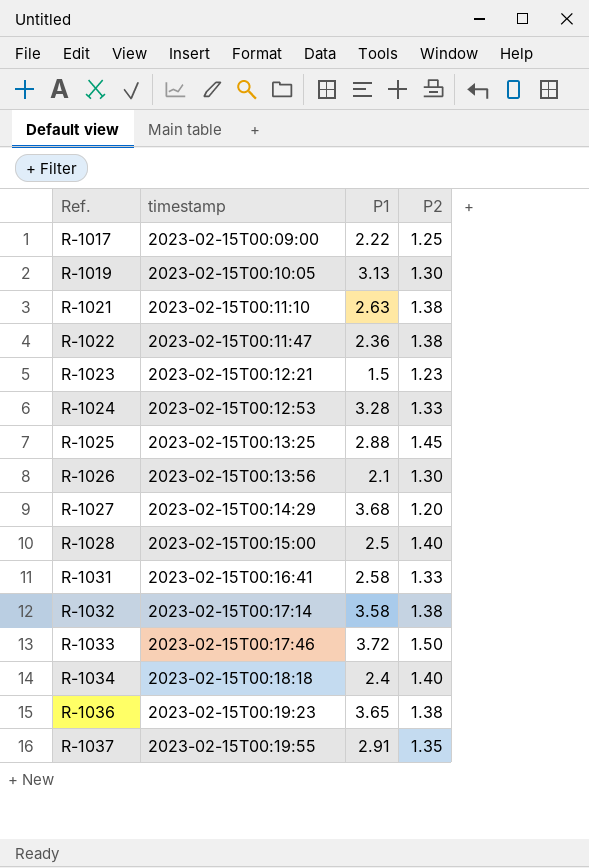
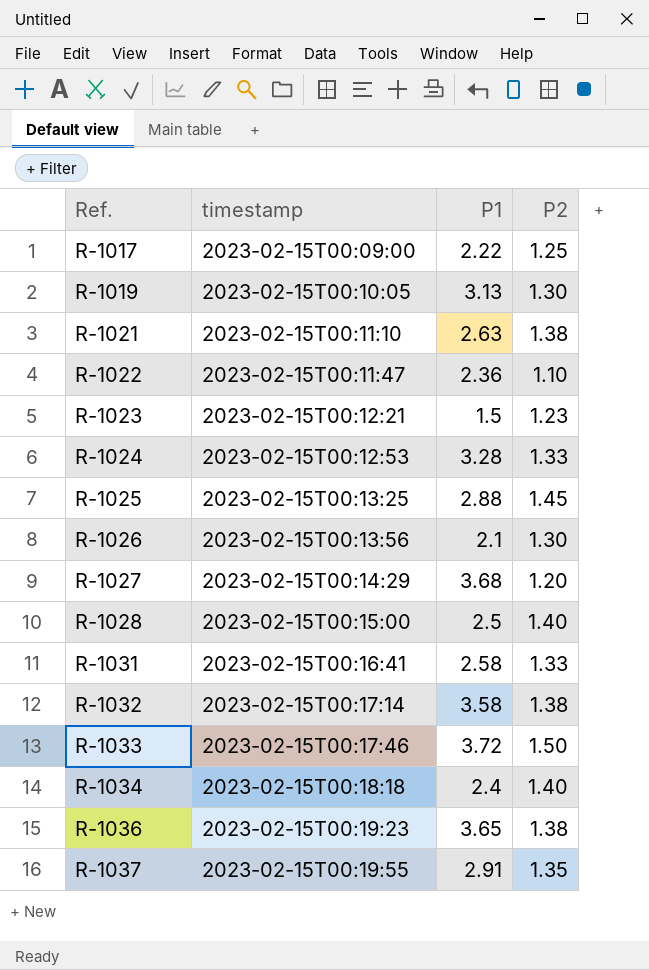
R-1022 | P2: 1.38 -> 1.10

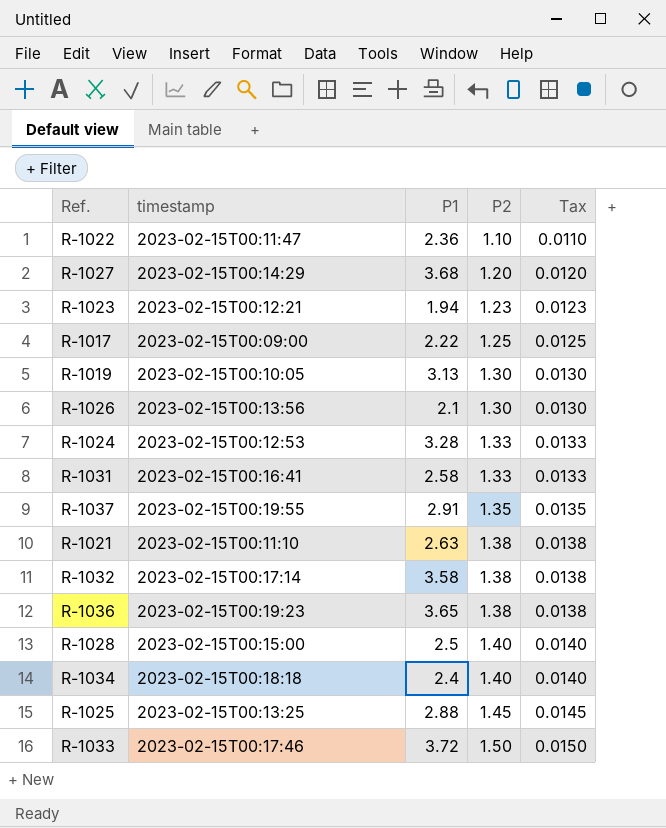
row order: Ref. ascending -> P2 ascending
column Tax | formula: none -> [P2] * 0.01
R-1023 | P1: 1.5 -> 1.94

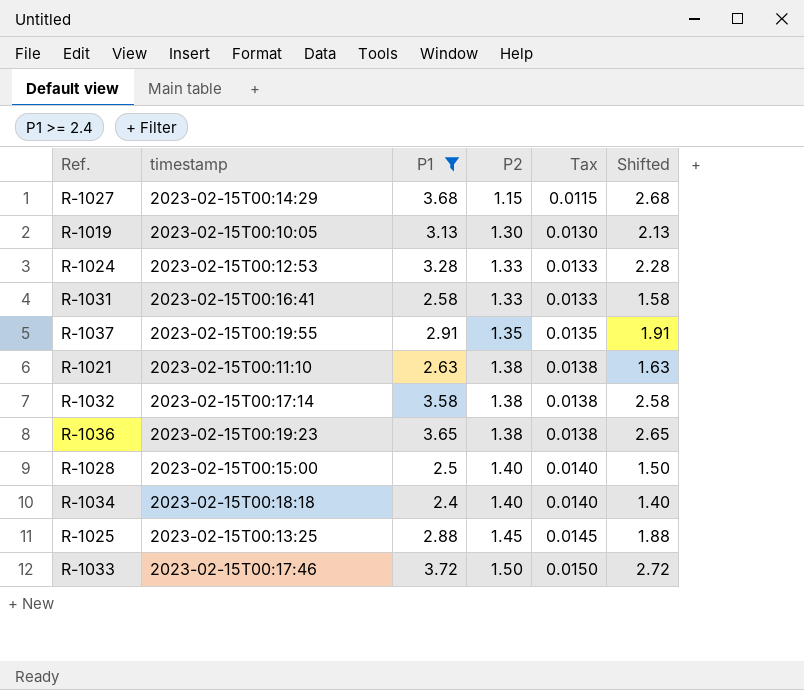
filter: none -> P1 >= 2.4
column Shifted | formula: none -> [P1] - 1
R-1027 | P2: 1.20 -> 1.15
R-1027 | Tax: 0.0120 -> 0.0115

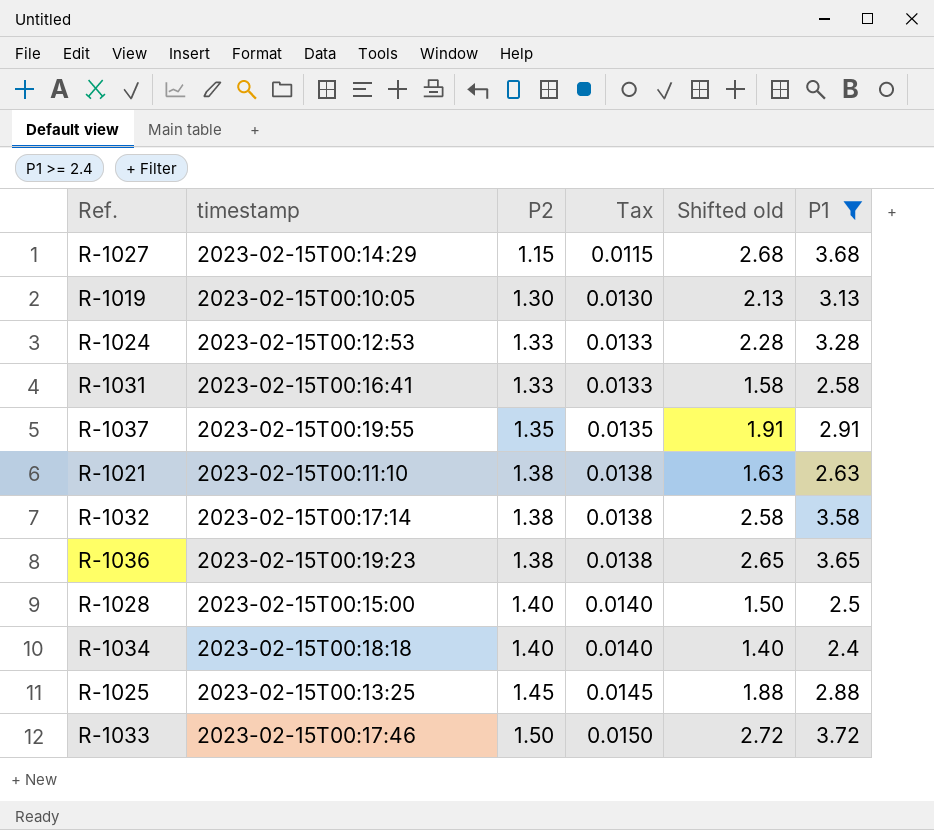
column name: Shifted -> Shifted old
column P1 | position: 3 -> 6

